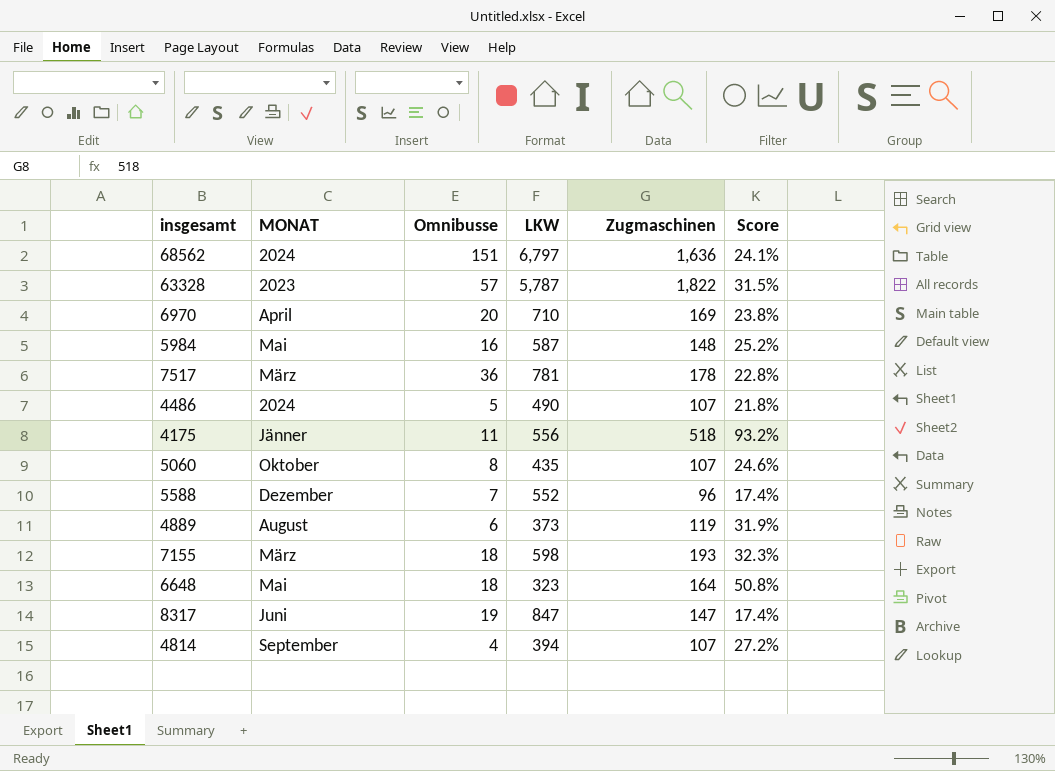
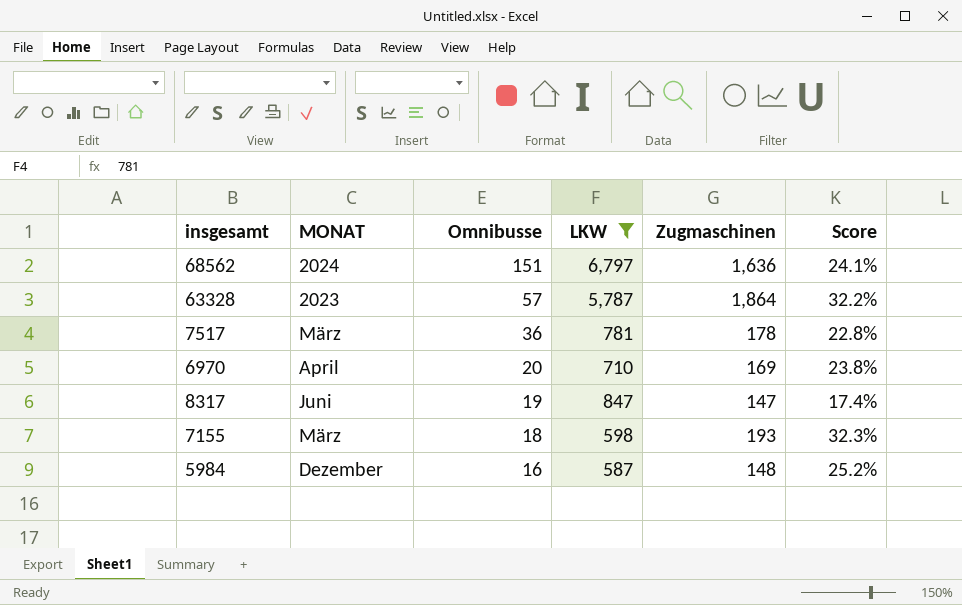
filter: none -> LKW >= 587
row order: none -> Omnibusse descending
63328 | Zugmaschinen: 1,822 -> 1,864
63328 | Score: 31.5% -> 32.2%
5984 | MONAT: Mai -> Dezember

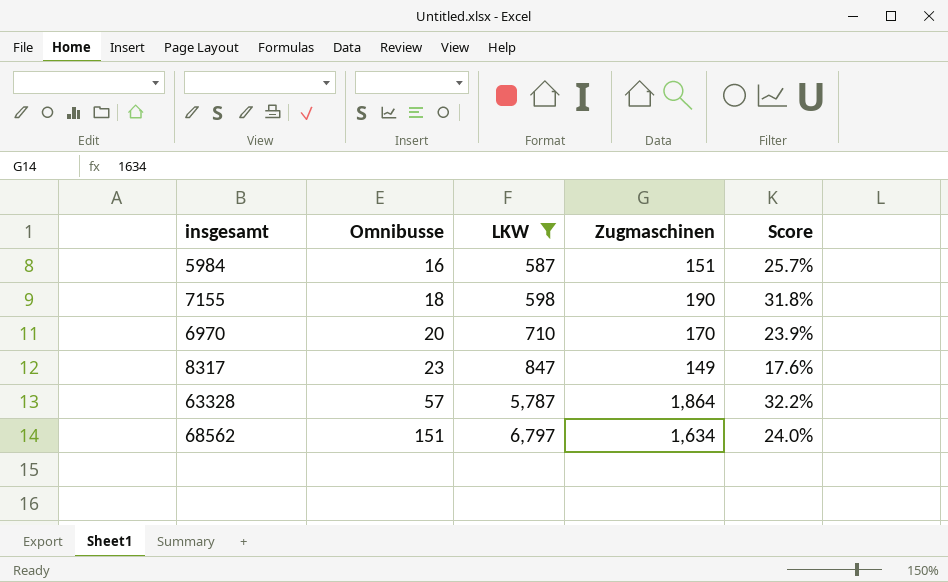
row order: Omnibusse descending -> Omnibusse ascending
column MONAT | position: 2 -> none
row 7517: März | 36 | 781 | 178 | 22.8% -> none
5984 | Zugmaschinen: 148 -> 151
5984 | Score: 25.2% -> 25.7%
7155 | Zugmaschinen: 193 -> 190
7155 | Score: 32.3% -> 31.8%
6970 | Zugmaschinen: 169 -> 170
6970 | Score: 23.8% -> 23.9%
8317 | Omnibusse: 19 -> 23
8317 | Zugmaschinen: 147 -> 149
8317 | Score: 17.4% -> 17.6%
68562 | Zugmaschinen: 1,636 -> 1,634
68562 | Score: 24.1% -> 24.0%

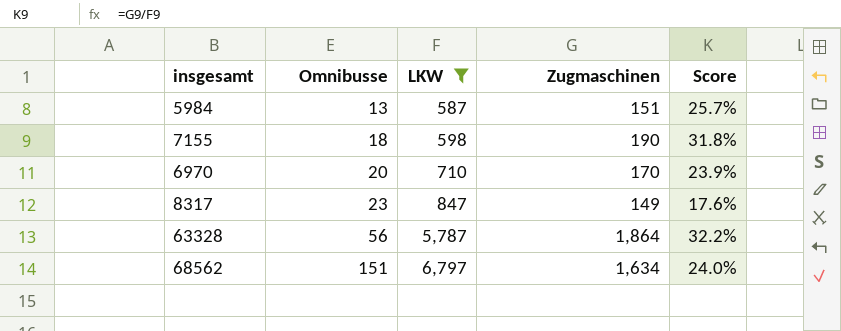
5984 | Omnibusse: 16 -> 13
63328 | Omnibusse: 57 -> 56

